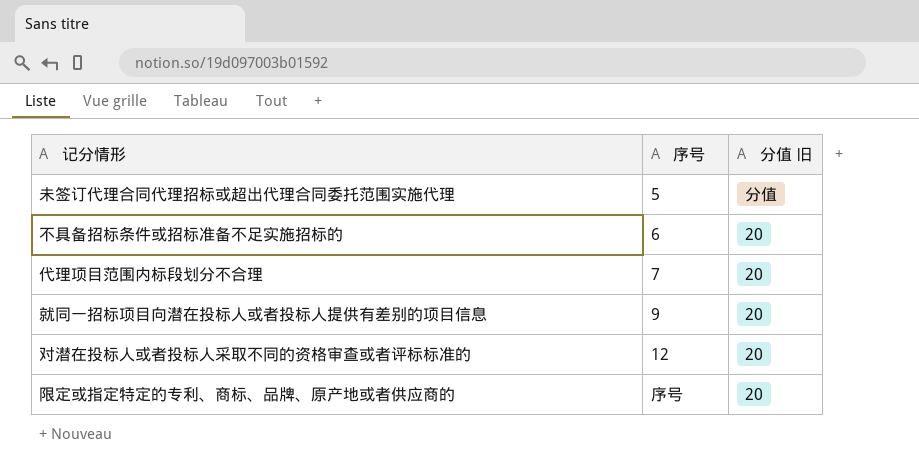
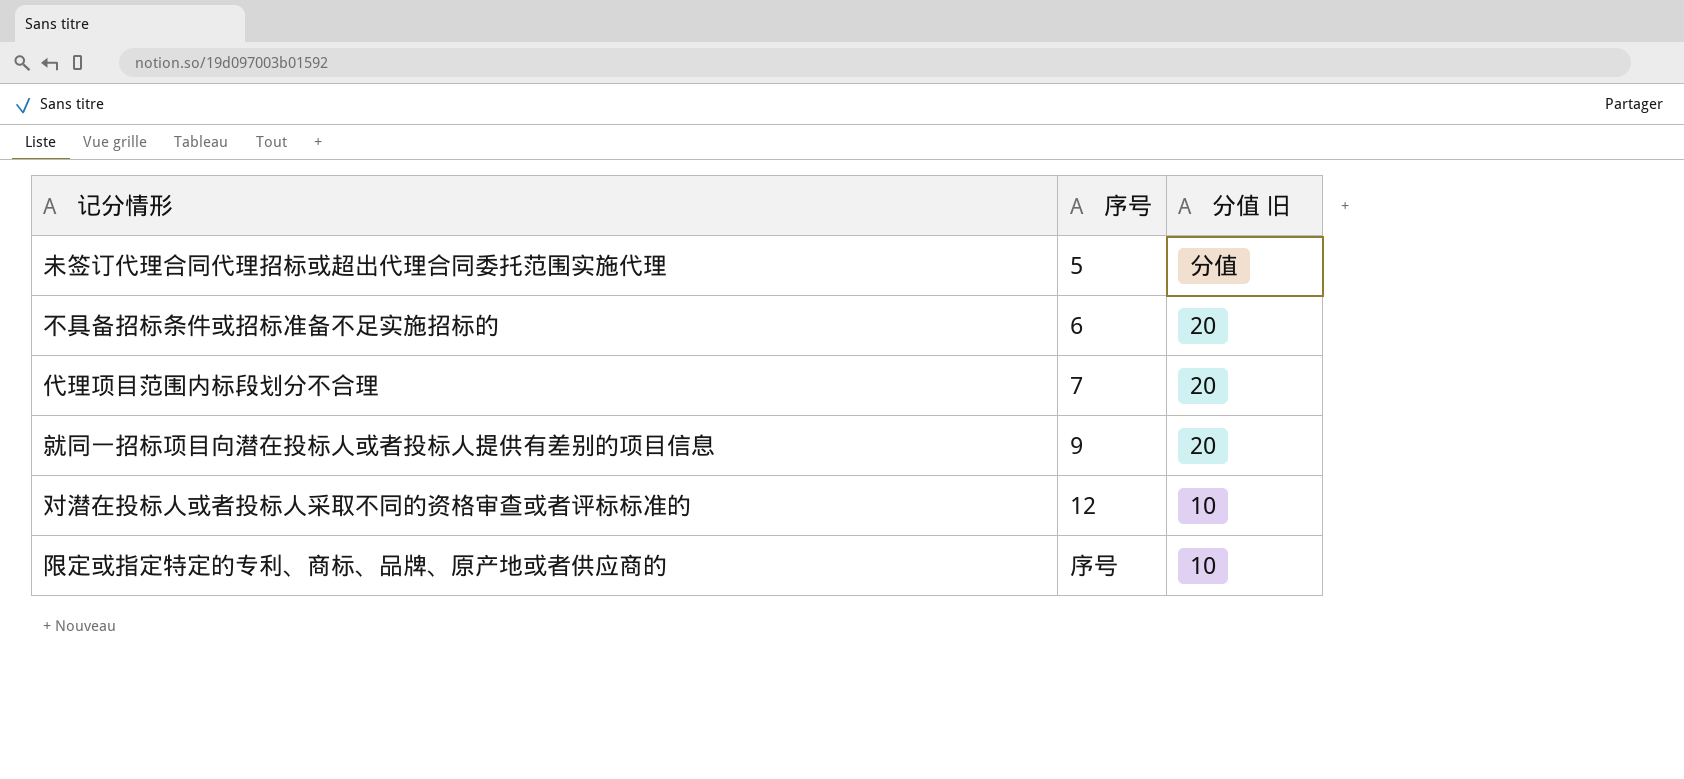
对潜在投标人或者投标人采取不同的资格审查或者评标标准的 | 分值 旧: 20 -> 10
限定或指定特定的专利、商标、品牌、原产地或者供应商的 | 分值 旧: 20 -> 10

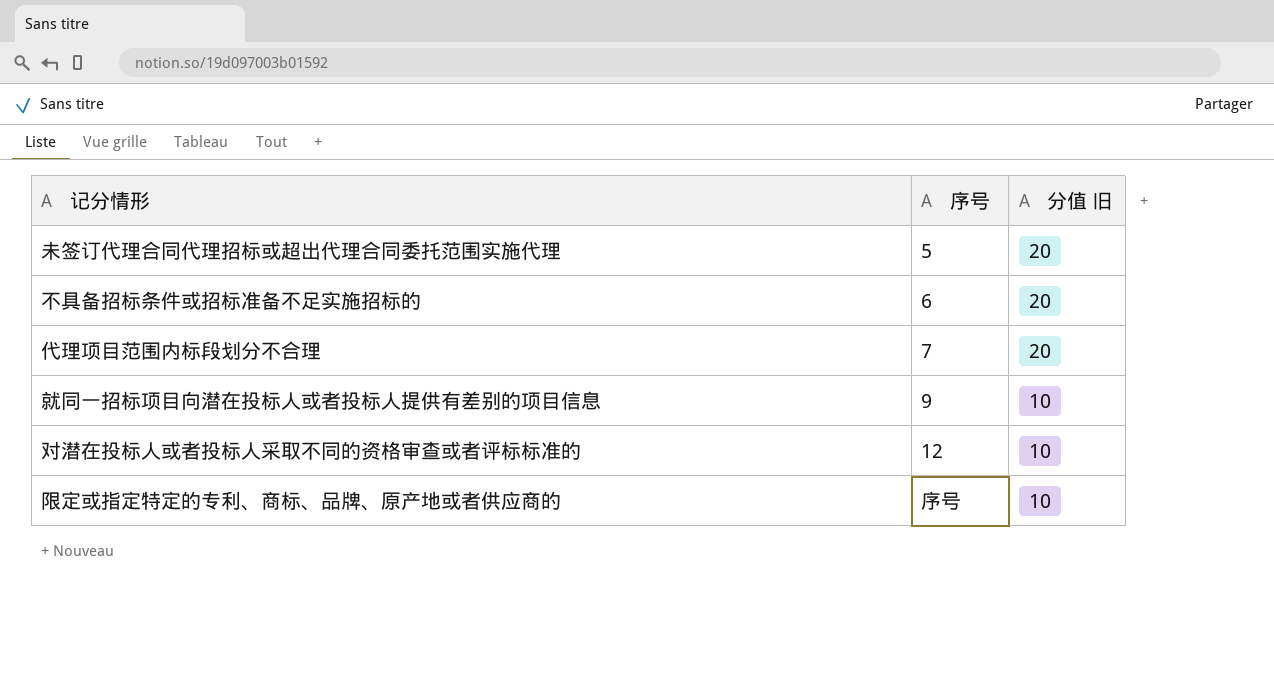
未签订代理合同代理招标或超出代理合同委托范围实施代理 | 分值 旧: 分值 -> 20
就同一招标项目向潜在投标人或者投标人提供有差别的项目信息 | 分值 旧: 20 -> 10

